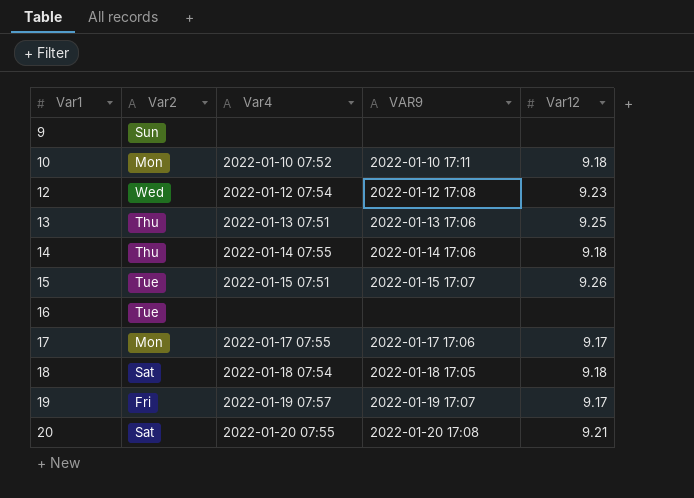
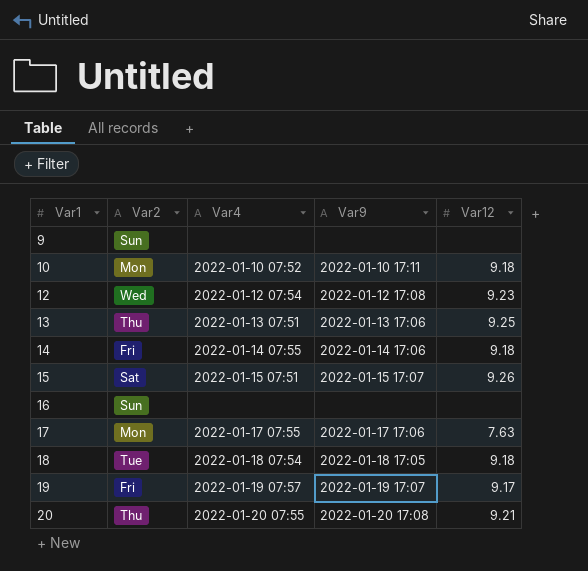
column name: VAR9 -> Var9
14 | Var2: Thu -> Fri
15 | Var2: Tue -> Sat
16 | Var2: Tue -> Sun
17 | Var12: 9.17 -> 7.63
18 | Var2: Sat -> Tue
20 | Var2: Sat -> Thu

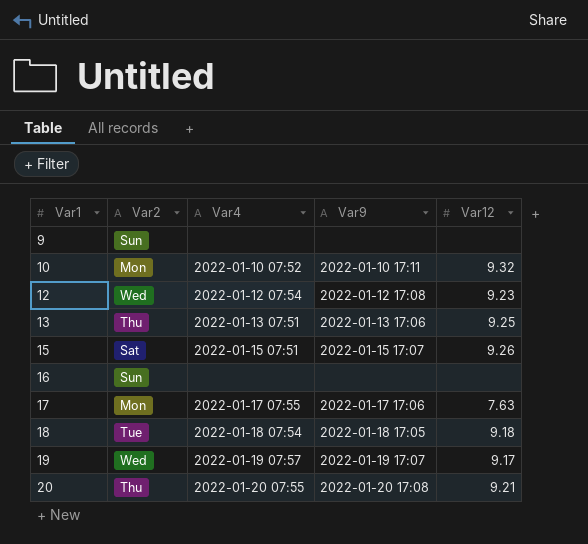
row 14: Fri | 2022-01-14 07:55 | 2022-01-14 17:06 | 9.18 -> none
10 | Var12: 9.18 -> 9.32
19 | Var2: Fri -> Wed

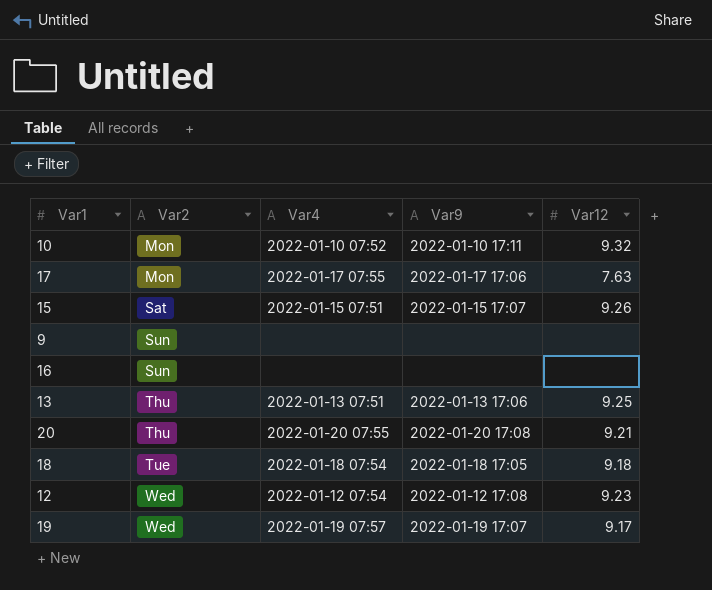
row order: Var1 ascending -> Var2 ascending

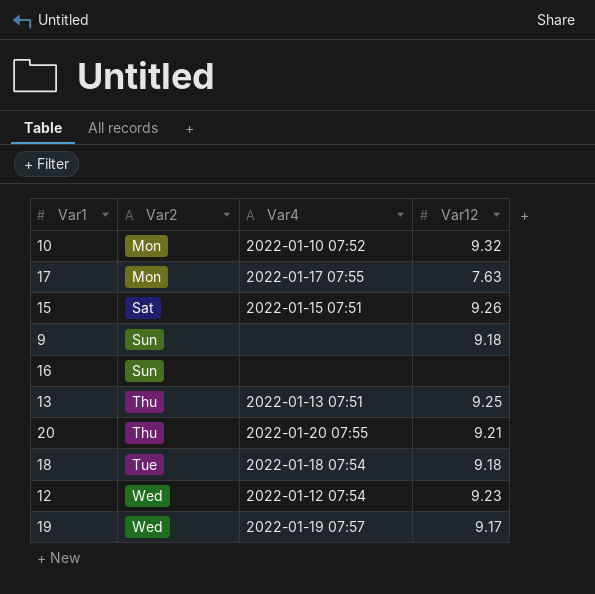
column Var9 | position: 4 -> none
9 | Var12: none -> 9.18

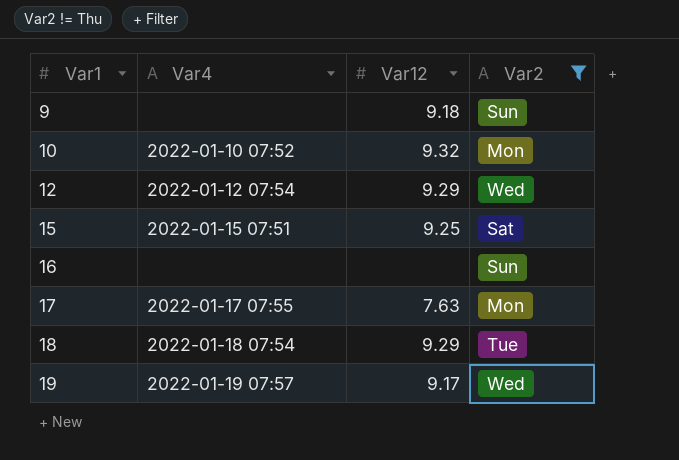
filter: none -> Var2 != Thu
row order: Var2 ascending -> Var1 ascending
column Var2 | position: 2 -> 4
12 | Var12: 9.23 -> 9.29
15 | Var12: 9.26 -> 9.25
18 | Var12: 9.18 -> 9.29

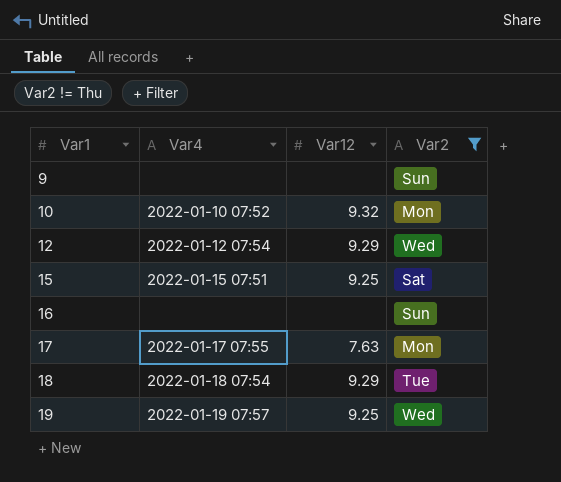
9 | Var12: 9.18 -> none
19 | Var12: 9.17 -> 9.25

